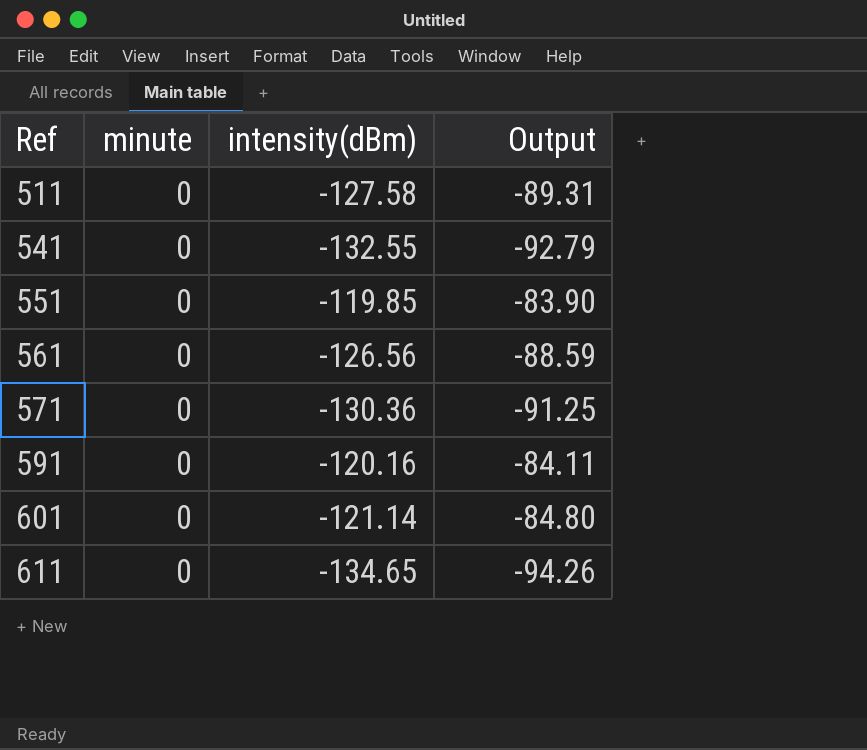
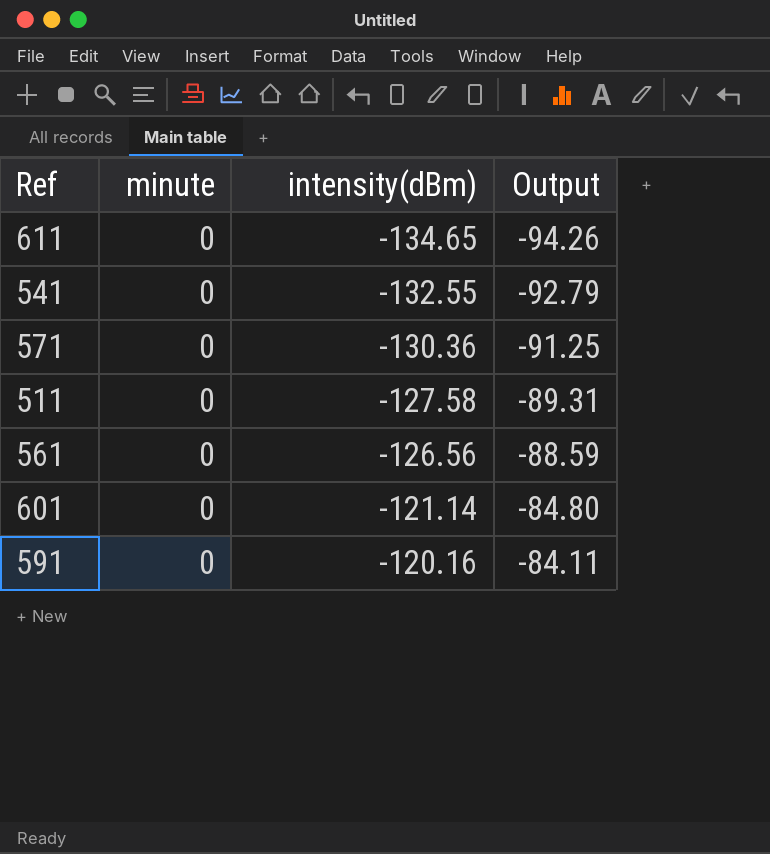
row order: Ref ascending -> intensity(dBm) ascending
row 551: 0 | -119.85 | -83.90 -> none

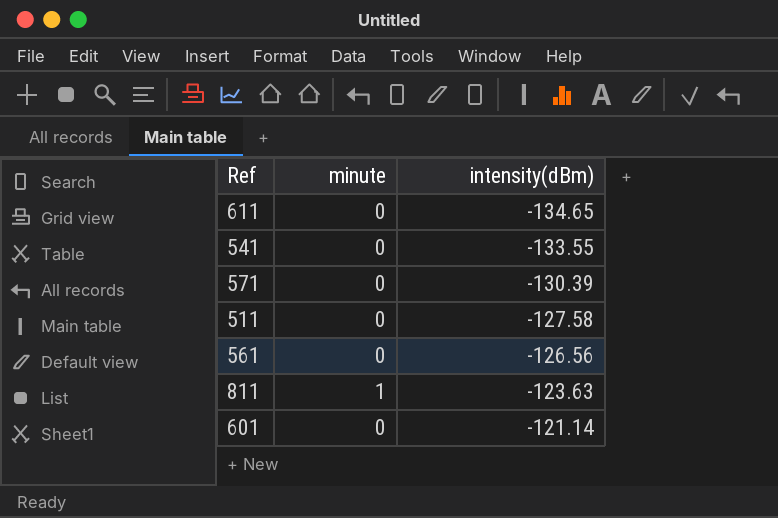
column Output | formula: [intensity(dBm)] * 0.7 -> none
row 591: 0 | -120.16 | -84.11 -> none
541 | intensity(dBm): -132.55 -> -133.55
571 | intensity(dBm): -130.36 -> -130.39
row 811: none -> 1 | -123.63

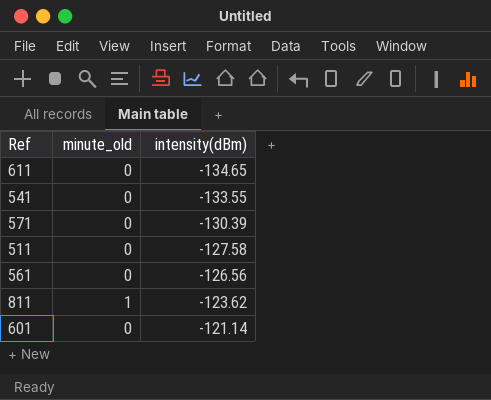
column name: minute -> minute_old
811 | intensity(dBm): -123.63 -> -123.62

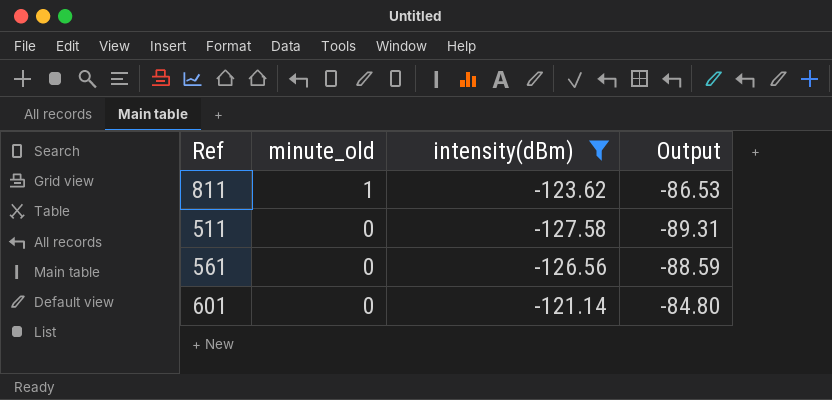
filter: none -> intensity(dBm) >= -127.58
row order: intensity(dBm) ascending -> minute_old descending
column Output | formula: none -> [intensity(dBm)] * 0.7

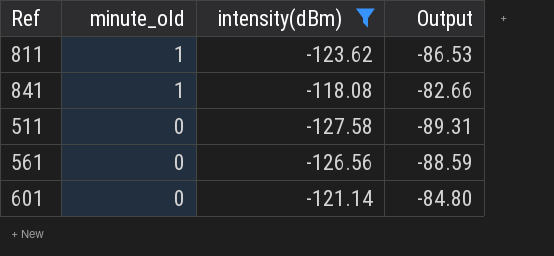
row 841: none -> 1 | -118.08 | -82.66

